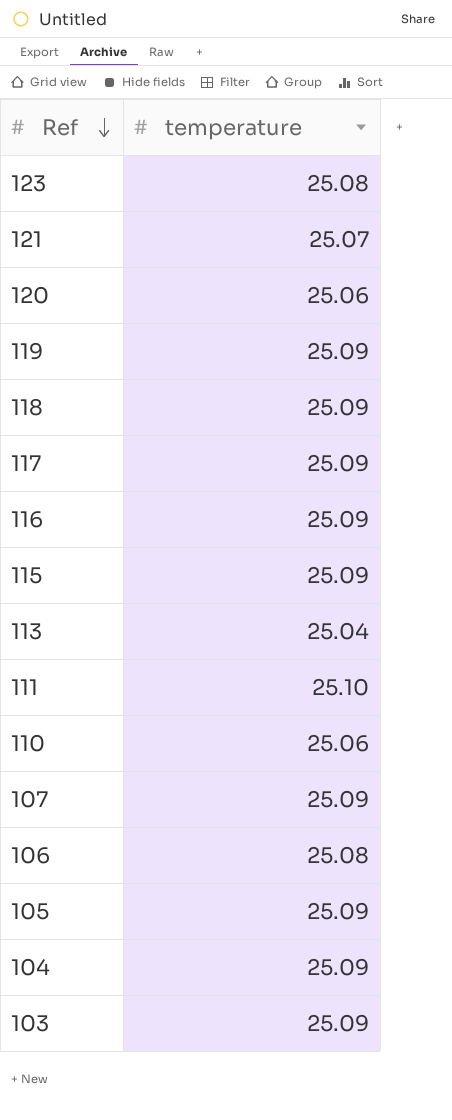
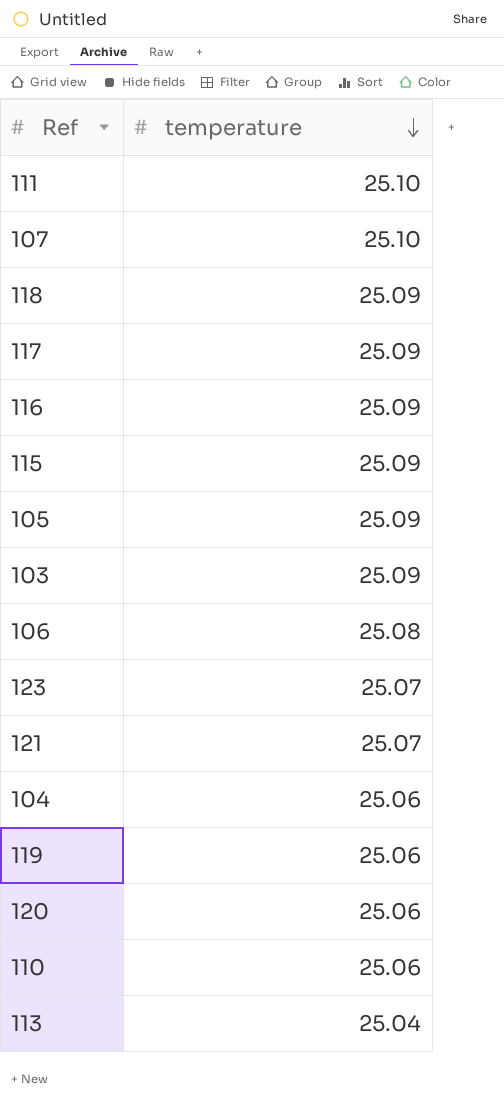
row order: Ref descending -> temperature descending
107 | temperature: 25.09 -> 25.10
123 | temperature: 25.08 -> 25.07
104 | temperature: 25.09 -> 25.06
119 | temperature: 25.09 -> 25.06

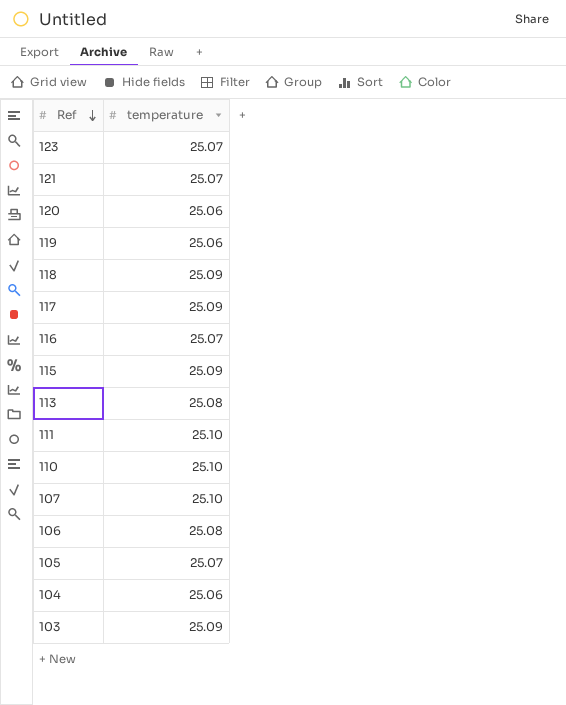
row order: temperature descending -> Ref descending
116 | temperature: 25.09 -> 25.07
113 | temperature: 25.04 -> 25.08
110 | temperature: 25.06 -> 25.10
105 | temperature: 25.09 -> 25.07

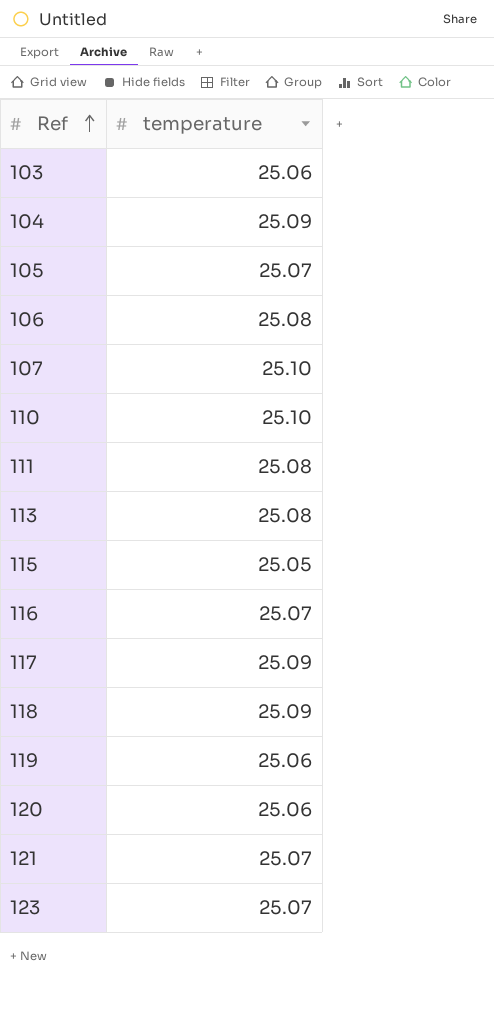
row order: Ref descending -> Ref ascending
103 | temperature: 25.09 -> 25.06
104 | temperature: 25.06 -> 25.09
111 | temperature: 25.10 -> 25.08
115 | temperature: 25.09 -> 25.05

